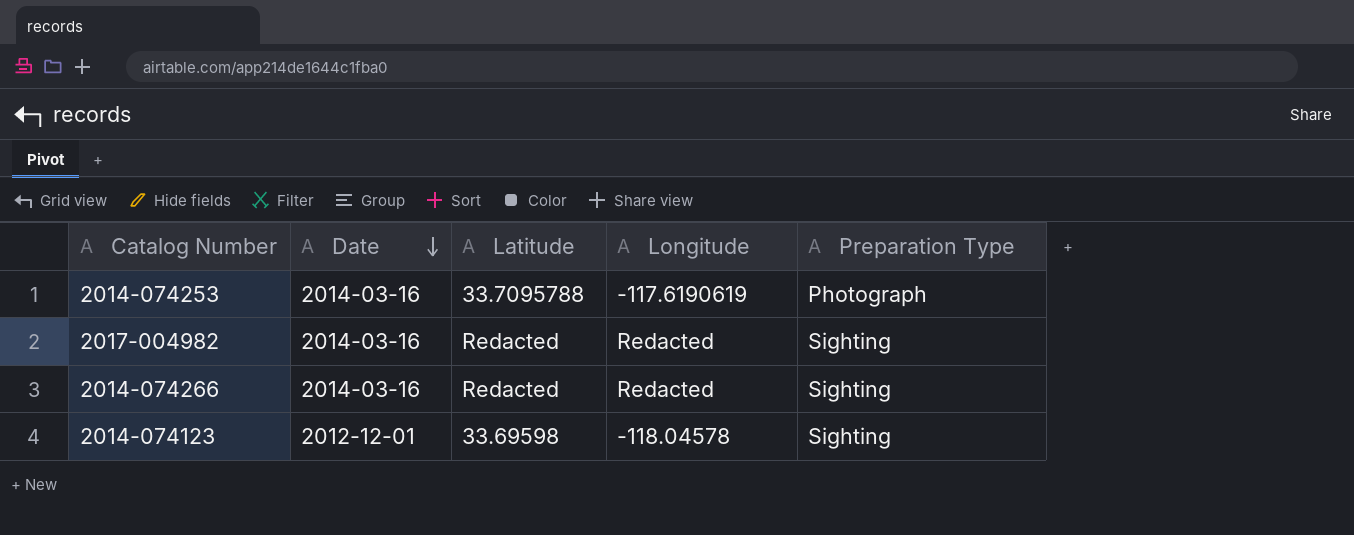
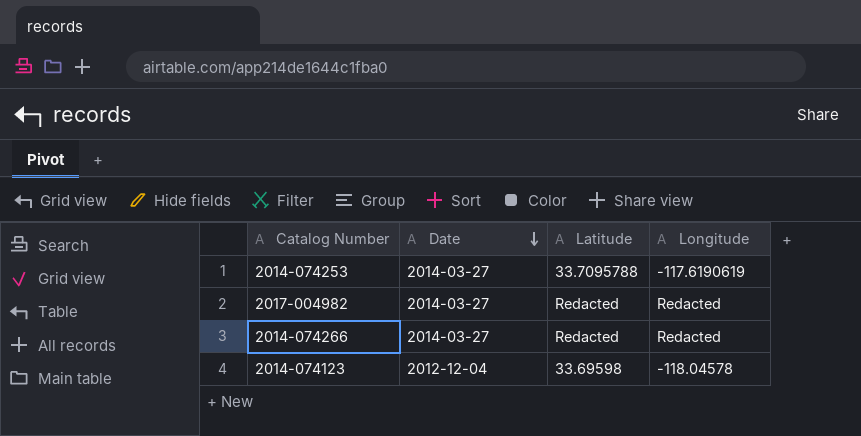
column Preparation Type | position: 5 -> none
2014-074253 | Date: 2014-03-16 -> 2014-03-27
2017-004982 | Date: 2014-03-16 -> 2014-03-27
2014-074266 | Date: 2014-03-16 -> 2014-03-27
2014-074123 | Date: 2012-12-01 -> 2012-12-04

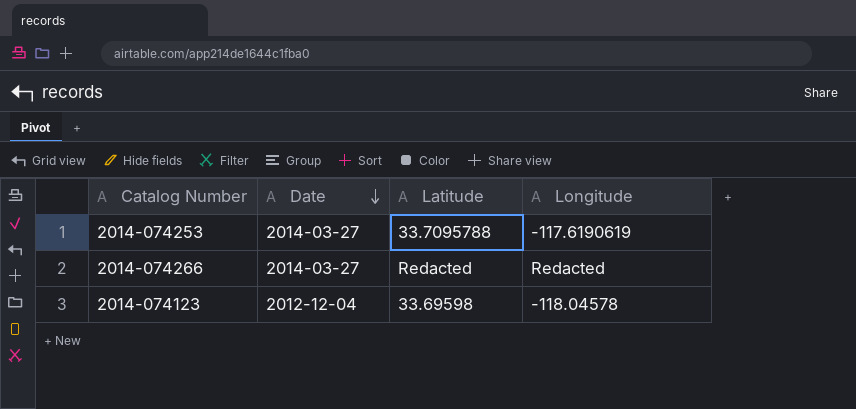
row 2017-004982: 2014-03-27 | Redacted | Redacted -> none

